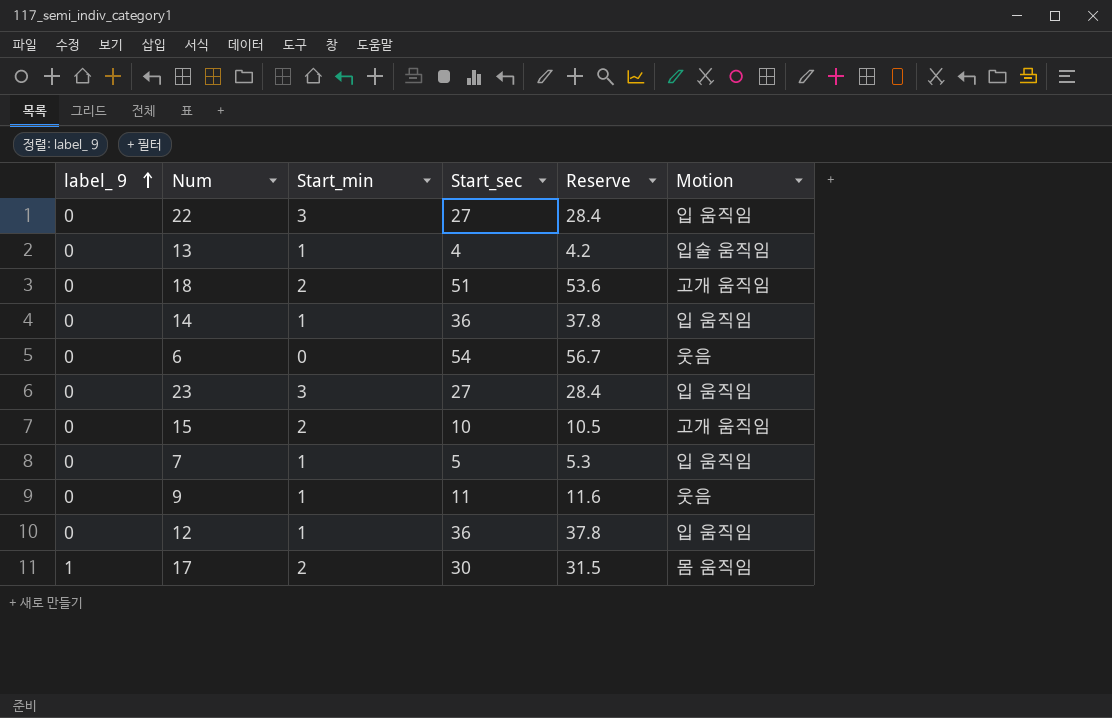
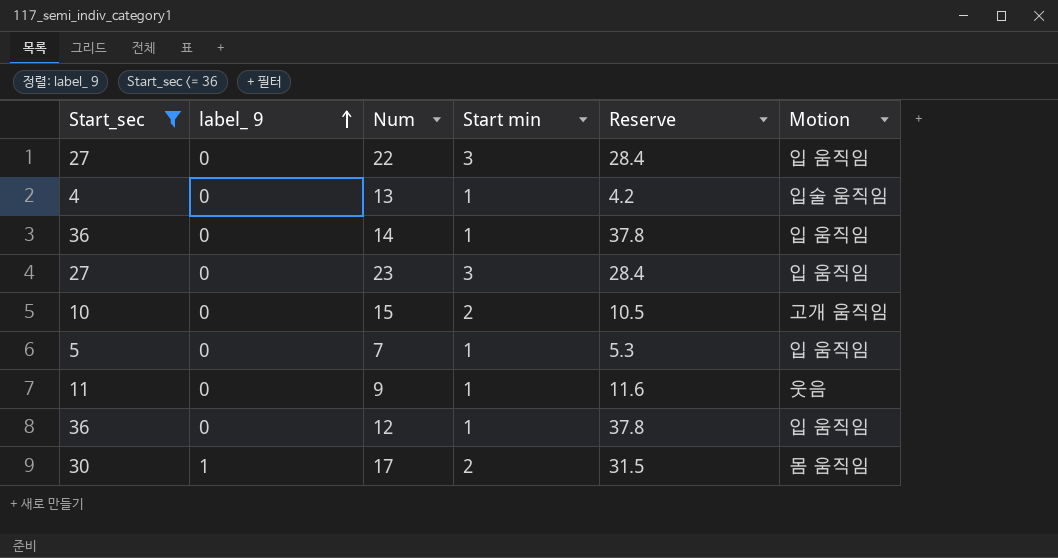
filter: none -> Start_sec <= 36
column Start_sec | position: 4 -> 1
column name: Start_min -> Start min

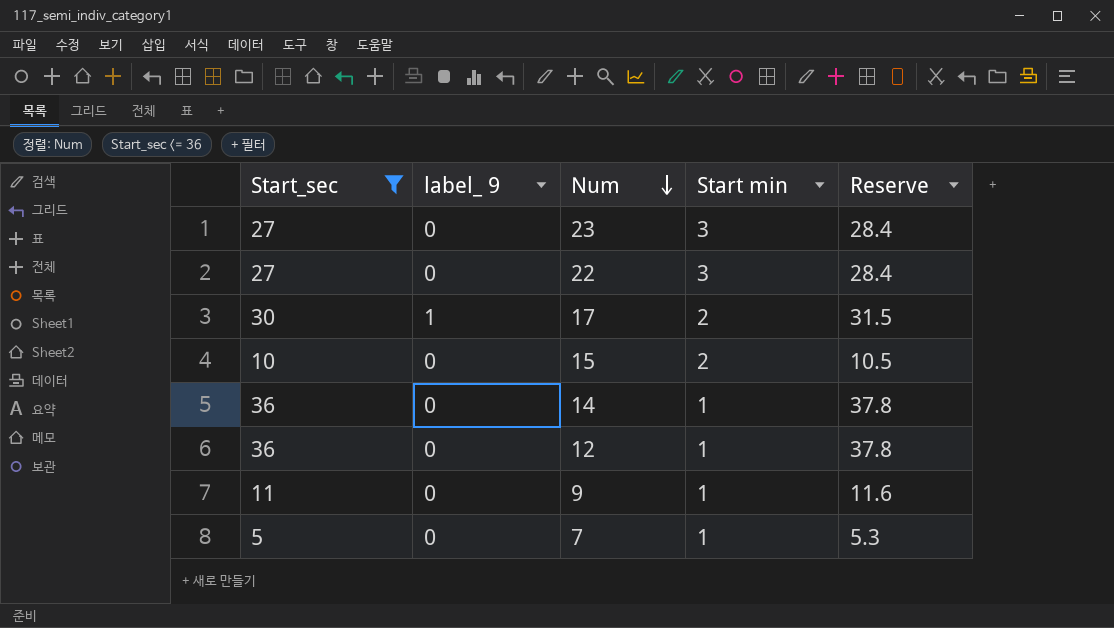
row order: label_ 9 ascending -> Num descending
column Motion | position: 6 -> none
row 13: 4 | 0 | 1 | 4.2 | 입술 움직임 -> none

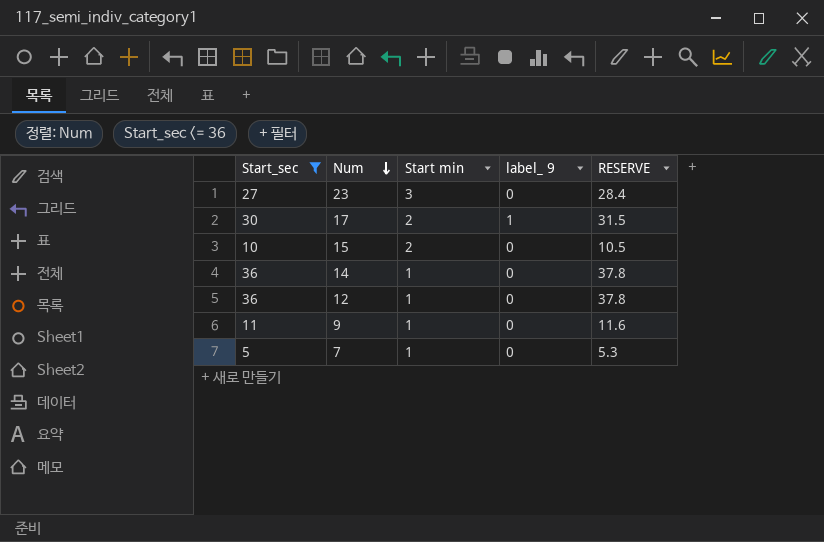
column label_ 9 | position: 2 -> 4
column name: Reserve -> RESERVE
row 22: 27 | 0 | 3 | 28.4 -> none

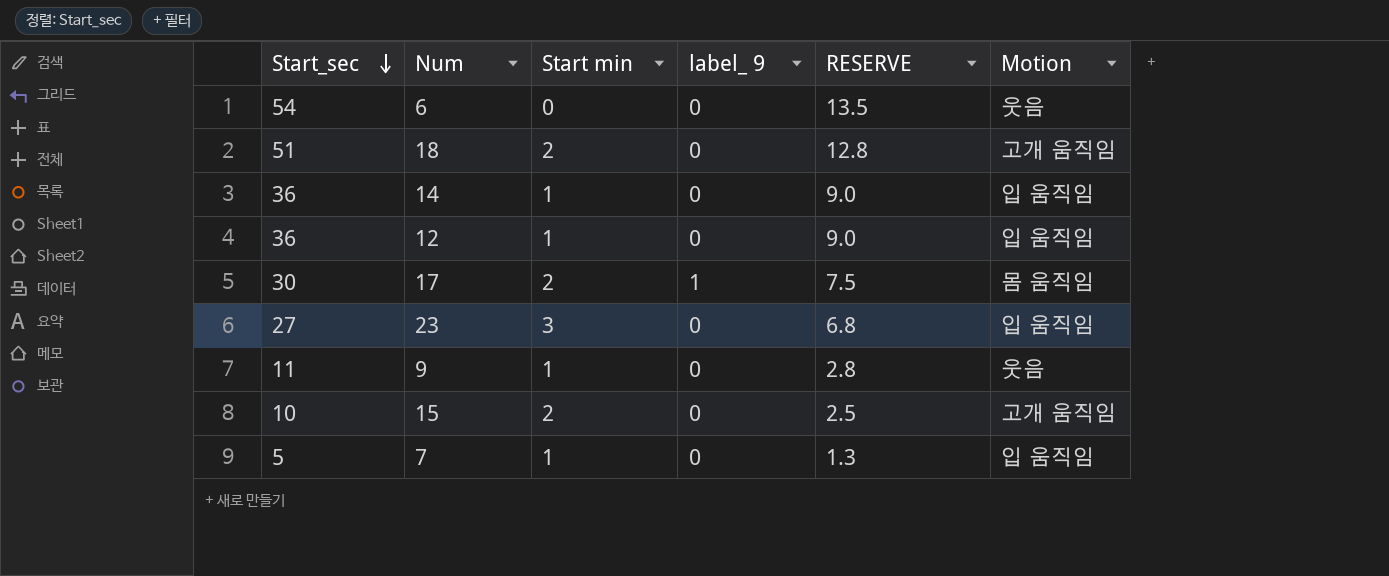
filter: Start_sec <= 36 -> none
row order: Num descending -> Start_sec descending
column RESERVE | formula: [Start_sec] * 1.05 -> [Start_sec] * 0.25
column Motion | position: none -> 6

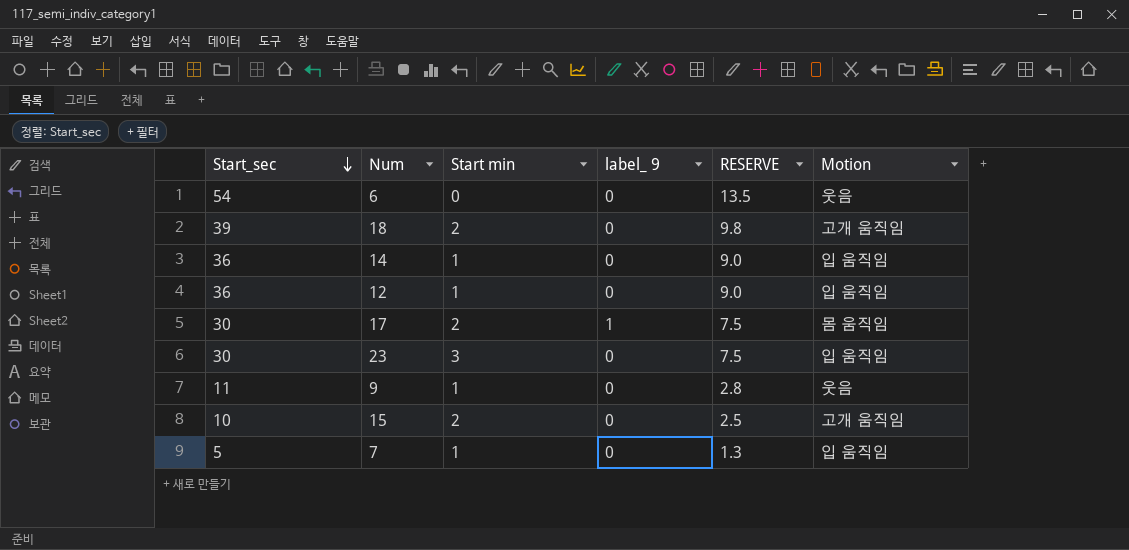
18 | Start_sec: 51 -> 39
18 | RESERVE: 12.8 -> 9.8
23 | Start_sec: 27 -> 30
23 | RESERVE: 6.8 -> 7.5

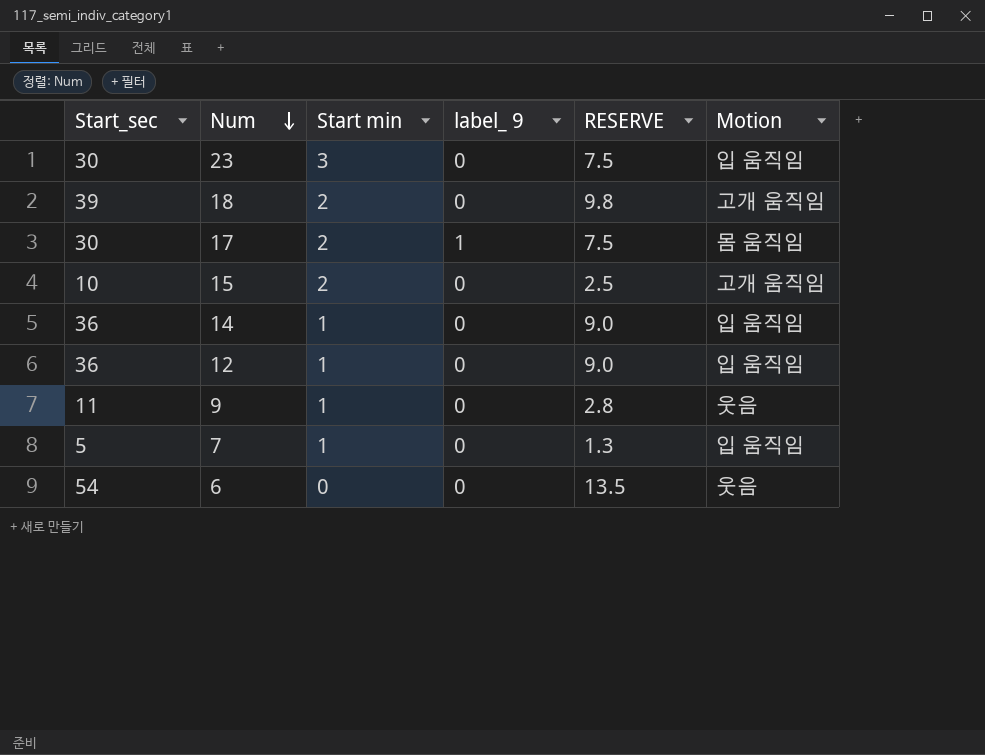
row order: Start_sec descending -> Num descending

